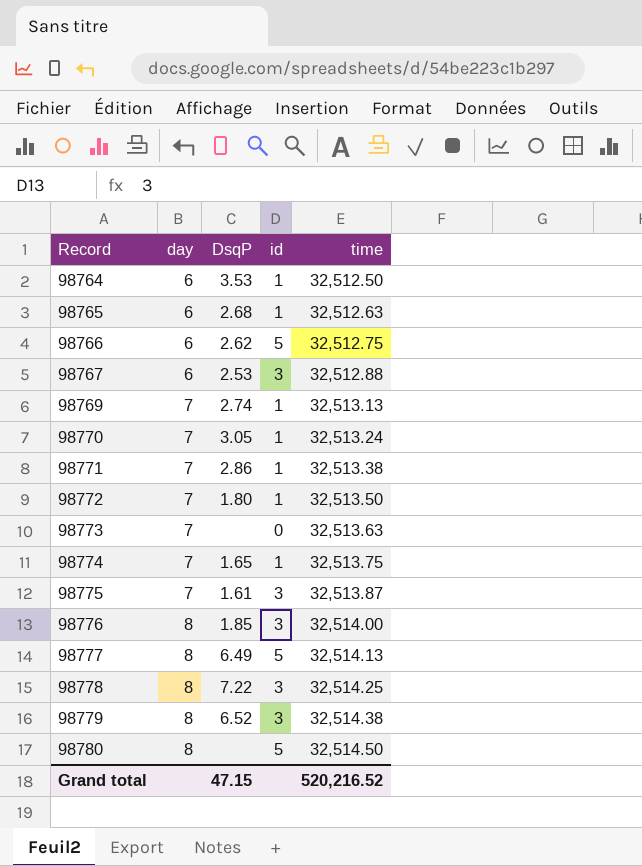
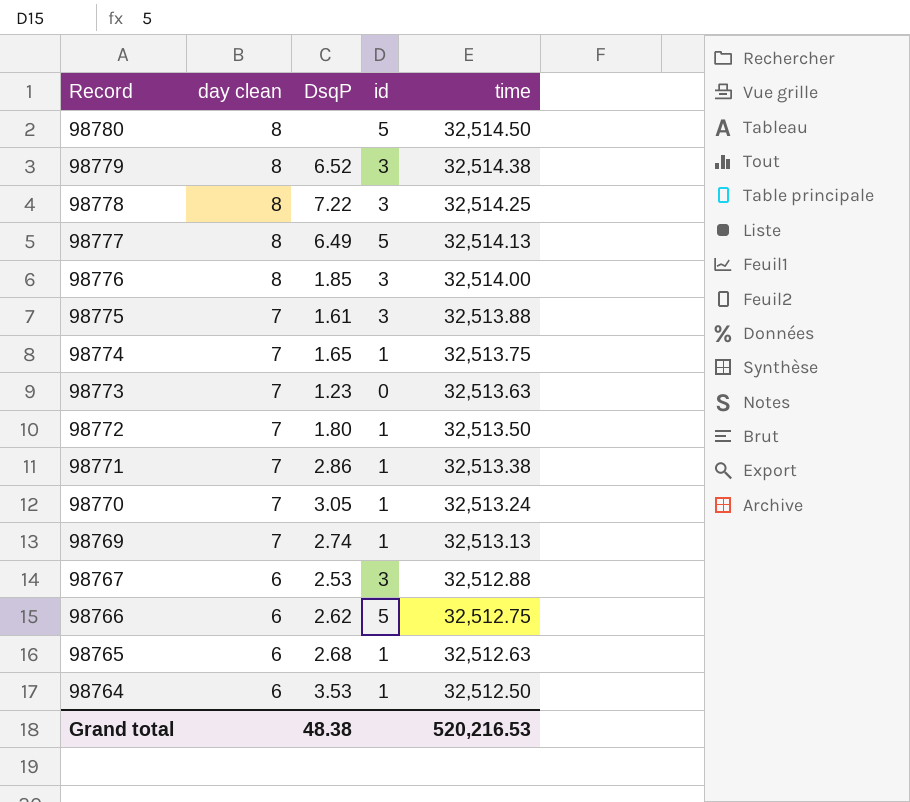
row order: Record ascending -> Record descending
column name: day -> day clean
98775 | time: 32,513.87 -> 32,513.88
98773 | DsqP: none -> 1.23
Grand total | DsqP: 47.15 -> 48.38
Grand total | time: 520,216.52 -> 520,216.53

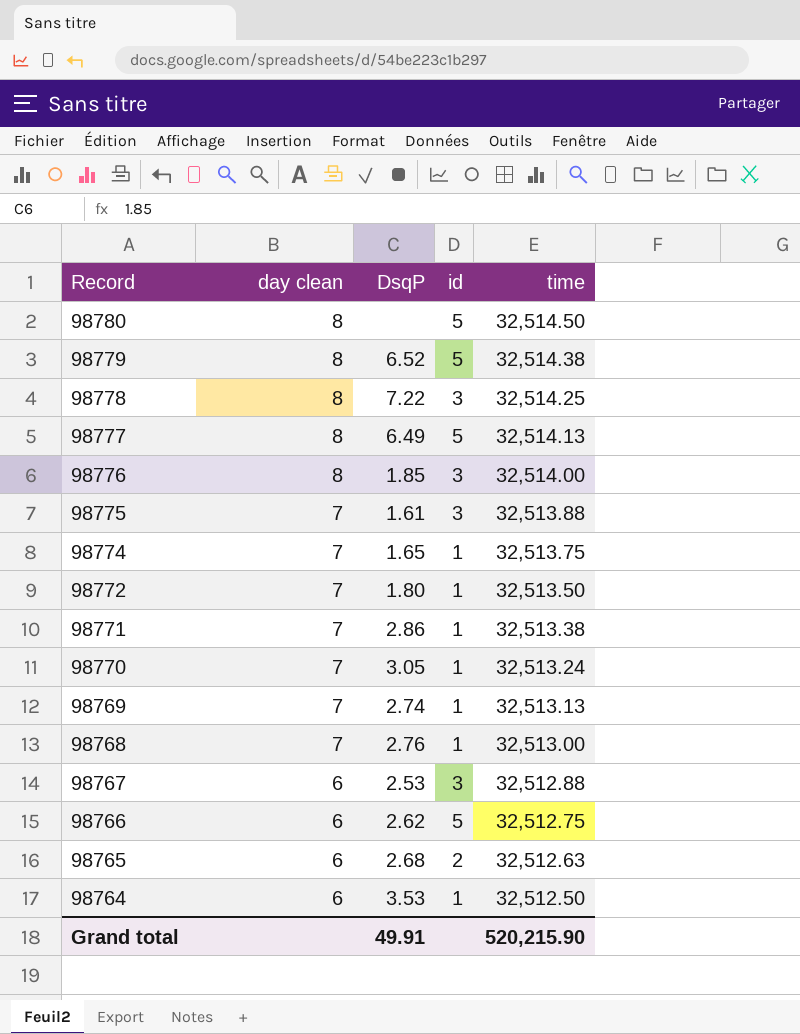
row 98773: 7 | 1.23 | 0 | 32,513.63 -> none
98779 | id: 3 -> 5
row 98768: none -> 7 | 2.76 | 1 | 32,513.00
98765 | id: 1 -> 2
Grand total | DsqP: 48.38 -> 49.91
Grand total | time: 520,216.53 -> 520,215.90

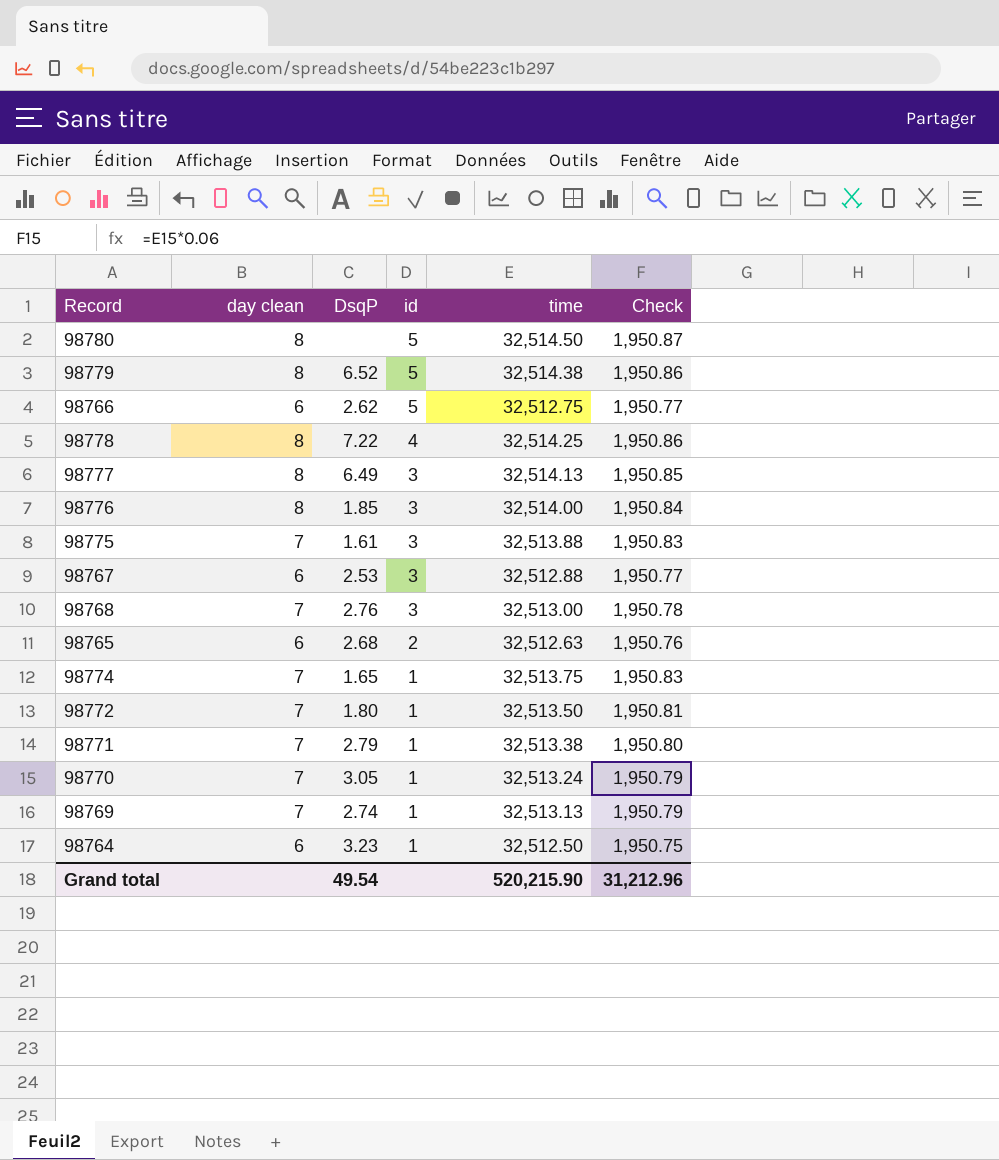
row order: Record descending -> id descending
column Check | formula: none -> [time] * 0.06
98778 | id: 3 -> 4
98777 | id: 5 -> 3
98768 | id: 1 -> 3
98771 | DsqP: 2.86 -> 2.79
98764 | DsqP: 3.53 -> 3.23
Grand total | DsqP: 49.91 -> 49.54

